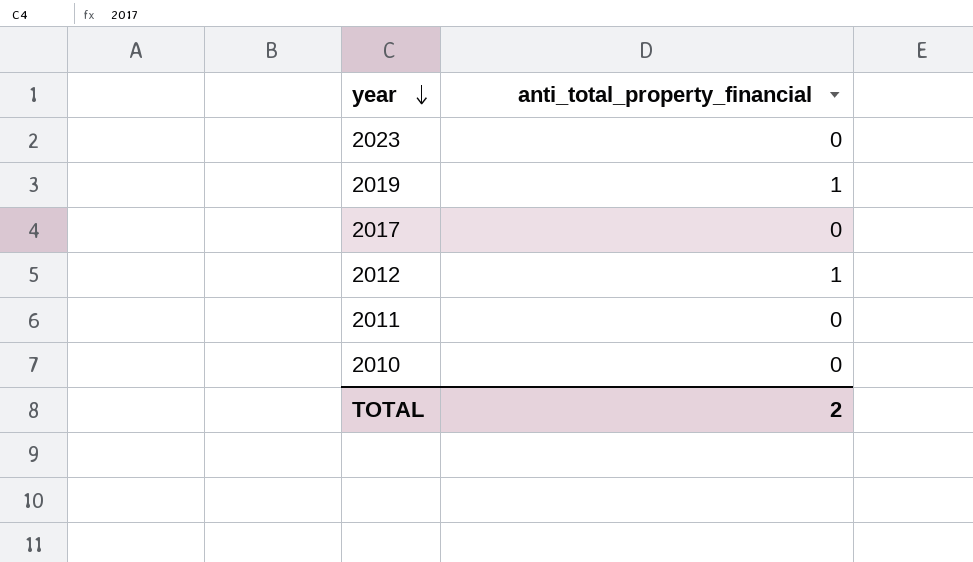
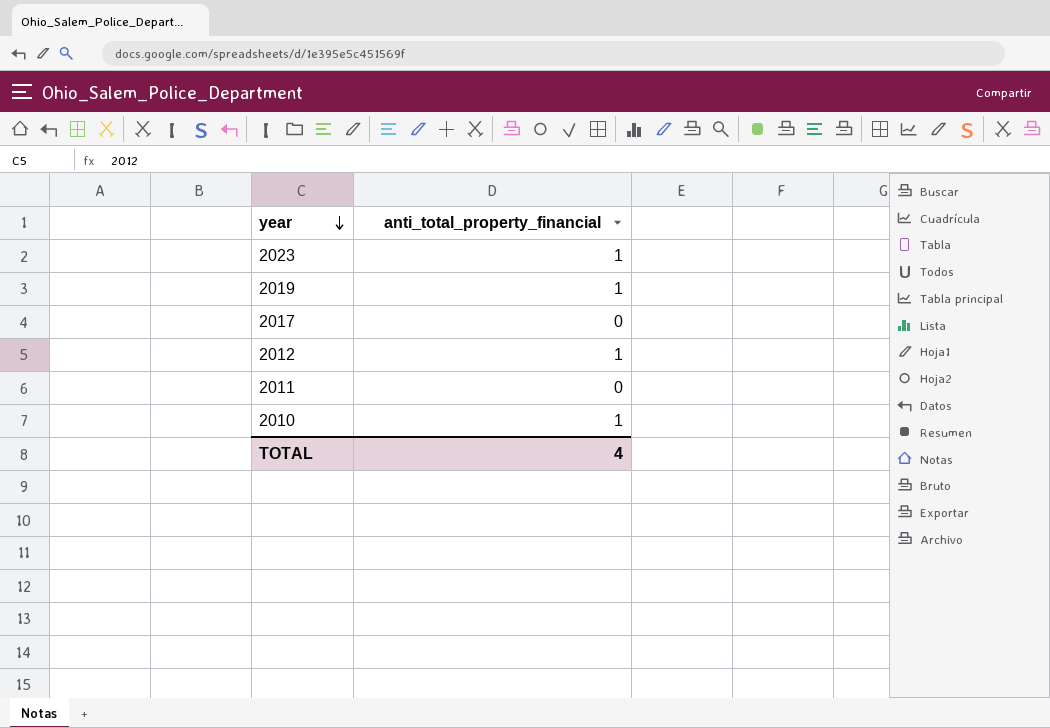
2023 | anti_total_property_financial: 0 -> 1
2010 | anti_total_property_financial: 0 -> 1
TOTAL | anti_total_property_financial: 2 -> 4

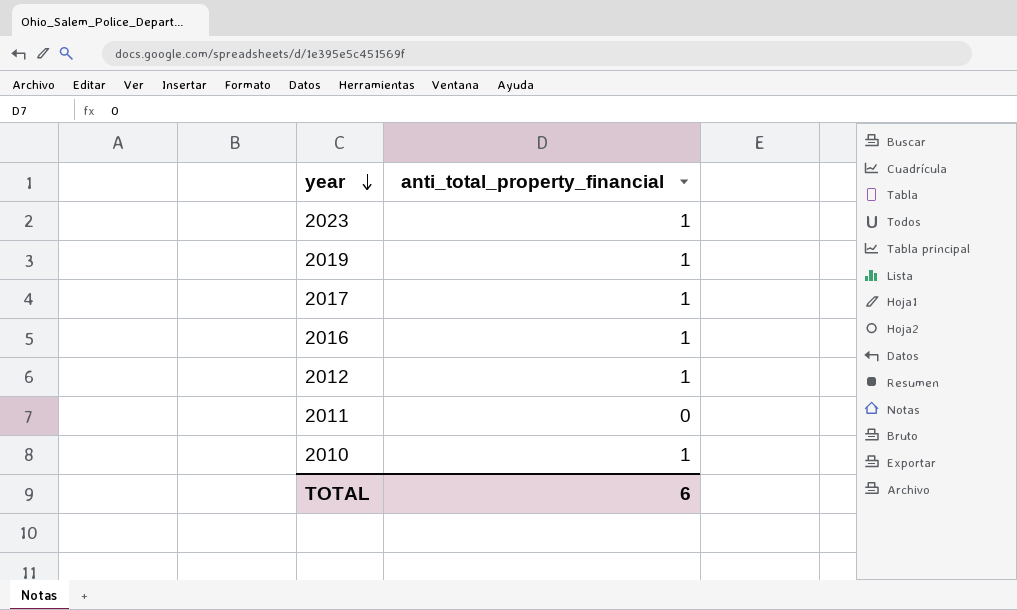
2017 | anti_total_property_financial: 0 -> 1
row 2016: none -> 1
TOTAL | anti_total_property_financial: 4 -> 6

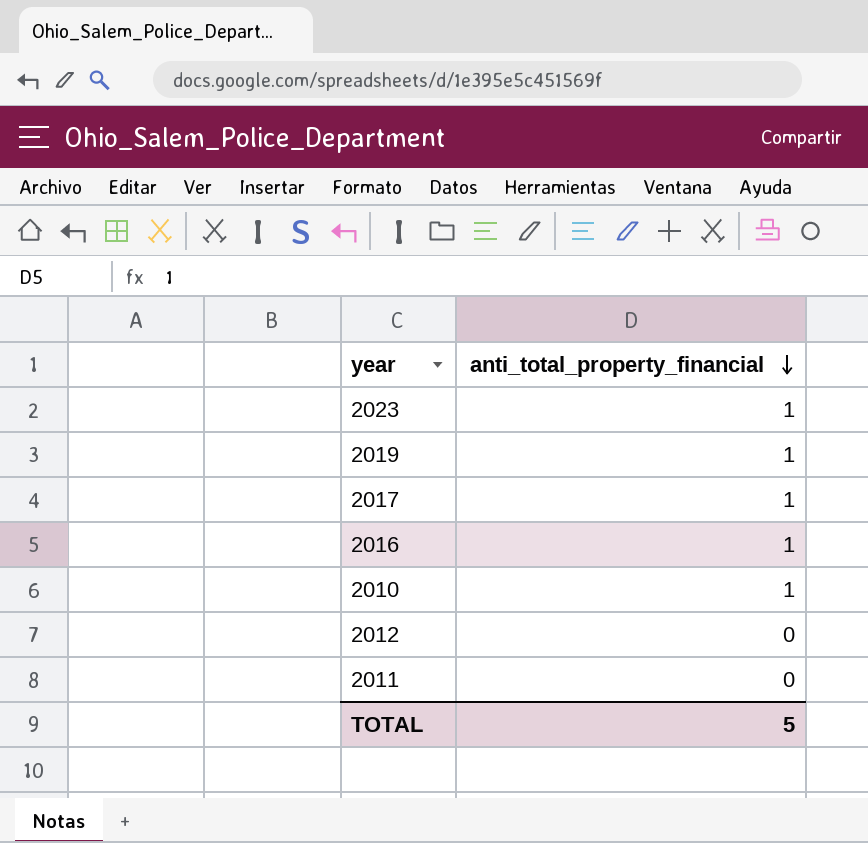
row order: year descending -> anti_total_property_financial descending
2012 | anti_total_property_financial: 1 -> 0
TOTAL | anti_total_property_financial: 6 -> 5

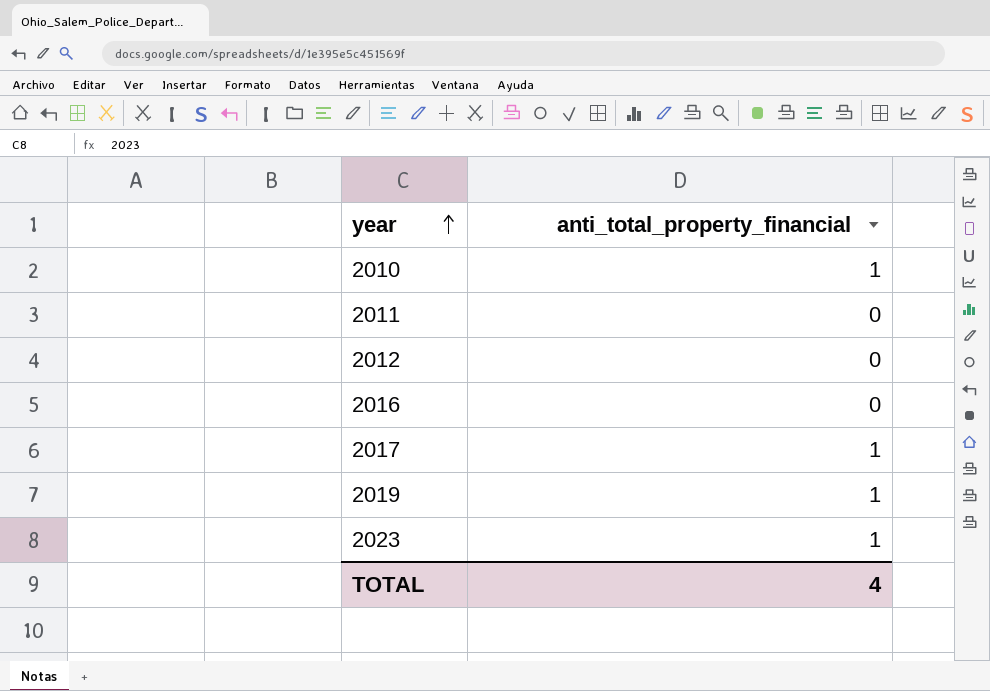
row order: anti_total_property_financial descending -> year ascending
2016 | anti_total_property_financial: 1 -> 0
TOTAL | anti_total_property_financial: 5 -> 4

